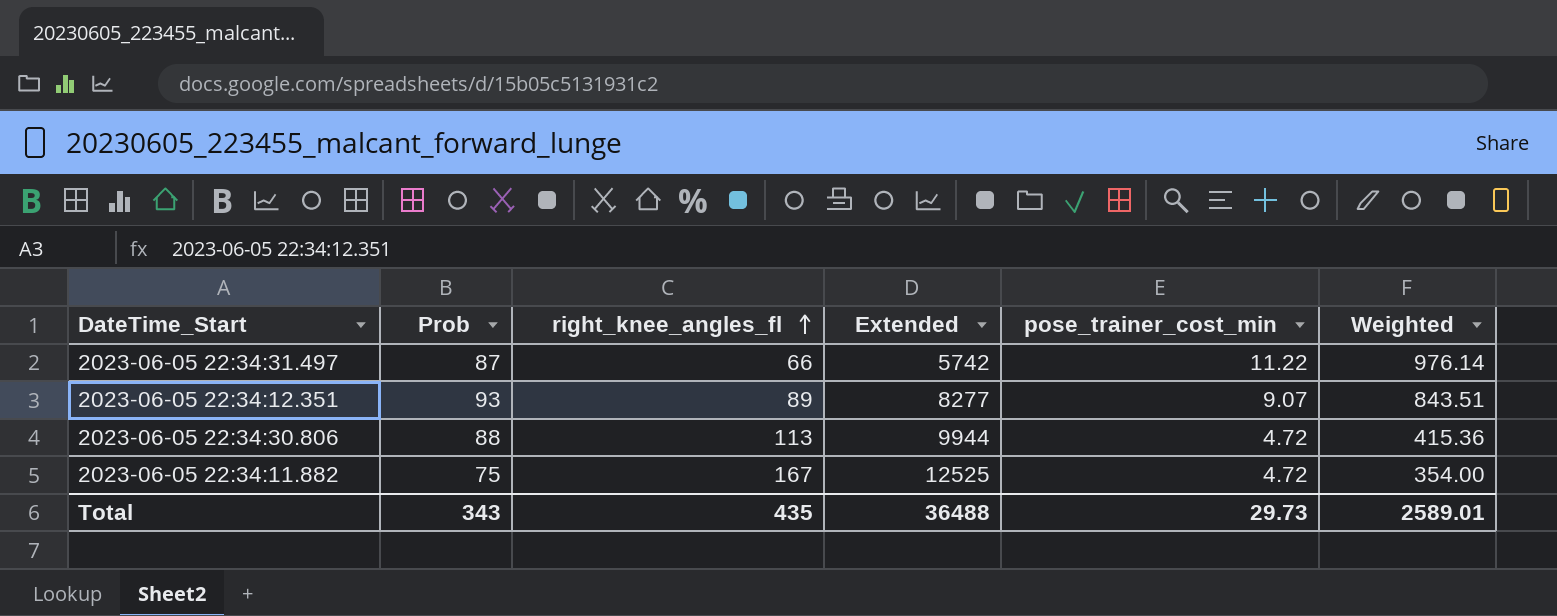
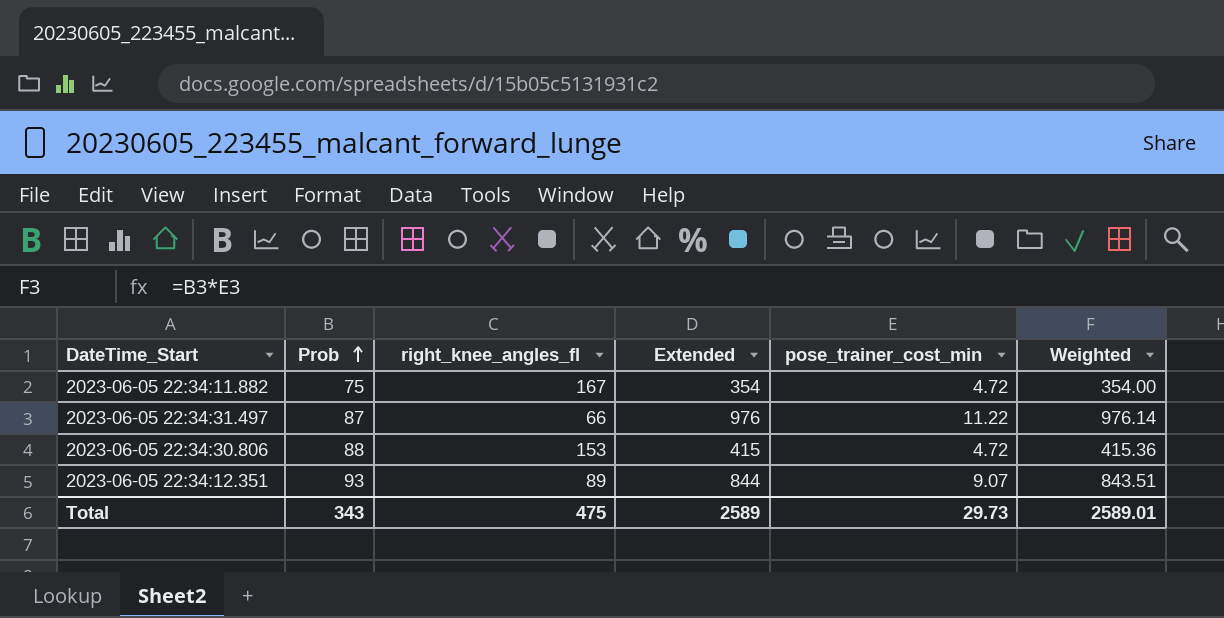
row order: right_knee_angles_fl ascending -> Prob ascending
column Extended | formula: [Prob] * [right_knee_angles_fl] -> [Prob] * [pose_trainer_cost_min]
2023-06-05 22:34:30.806 | right_knee_angles_fl: 113 -> 153
Total | right_knee_angles_fl: 435 -> 475
Total | Extended: 36488 -> 2589

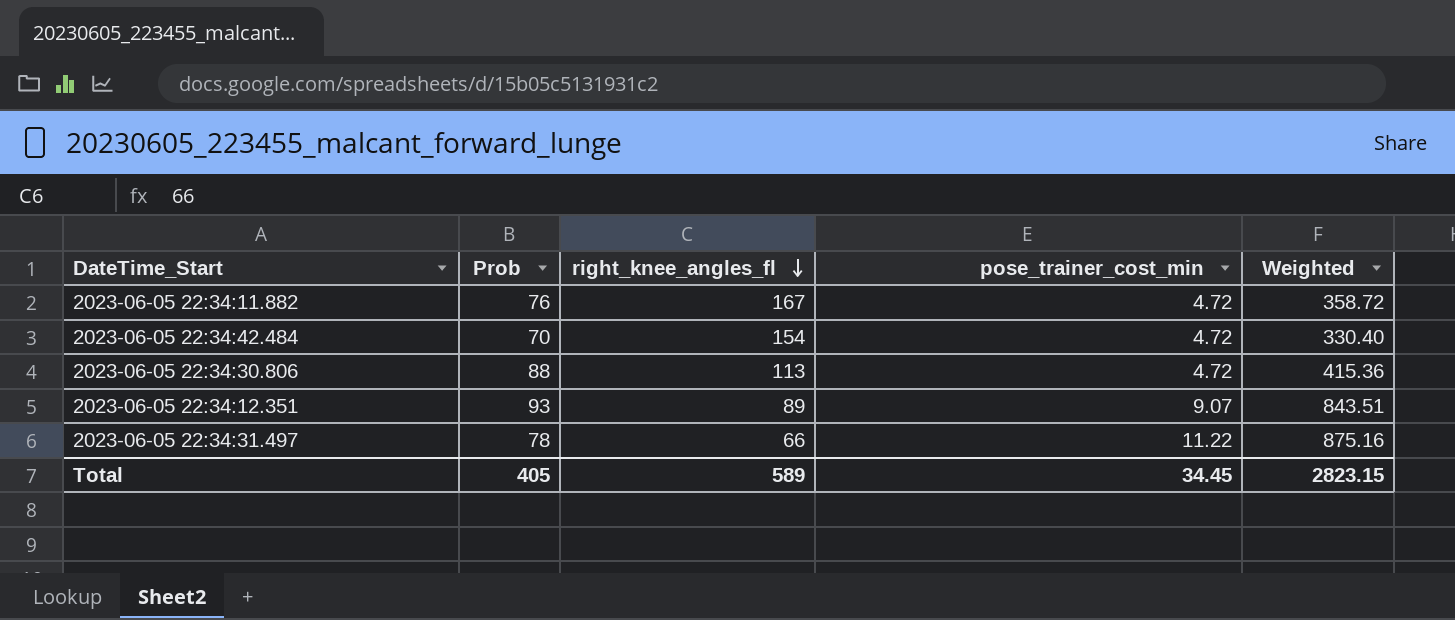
row order: Prob ascending -> right_knee_angles_fl descending
column Extended | formula: [Prob] * [pose_trainer_cost_min] -> none
2023-06-05 22:34:11.882 | Prob: 75 -> 76
2023-06-05 22:34:11.882 | Weighted: 354.00 -> 358.72
row 2023-06-05 22:34:42.484: none -> 70 | 154 | 4.72 | 330.40
2023-06-05 22:34:30.806 | right_knee_angles_fl: 153 -> 113
2023-06-05 22:34:31.497 | Prob: 87 -> 78
2023-06-05 22:34:31.497 | Weighted: 976.14 -> 875.16
Total | Prob: 343 -> 405
Total | right_knee_angles_fl: 475 -> 589
Total | pose_trainer_cost_min: 29.73 -> 34.45
Total | Weighted: 2589.01 -> 2823.15

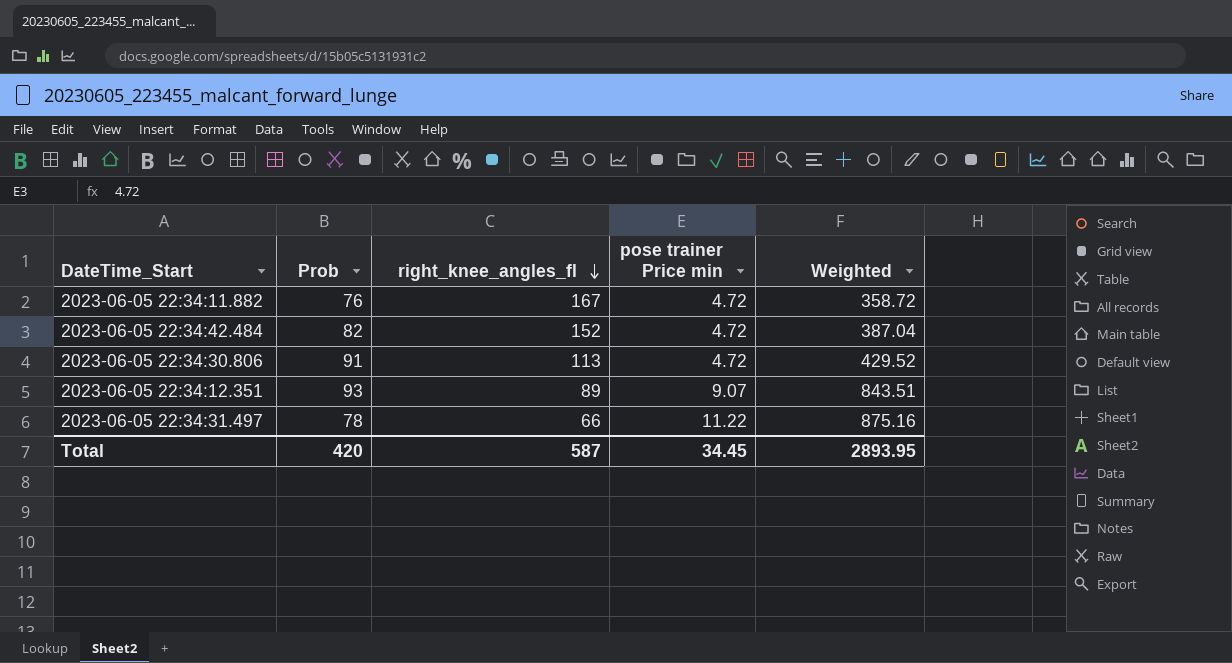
column name: pose_trainer_cost_min -> pose trainer Price min
2023-06-05 22:34:42.484 | Prob: 70 -> 82
2023-06-05 22:34:42.484 | right_knee_angles_fl: 154 -> 152
2023-06-05 22:34:42.484 | Weighted: 330.40 -> 387.04
2023-06-05 22:34:30.806 | Prob: 88 -> 91
2023-06-05 22:34:30.806 | Weighted: 415.36 -> 429.52
Total | Prob: 405 -> 420
Total | right_knee_angles_fl: 589 -> 587
Total | Weighted: 2823.15 -> 2893.95

